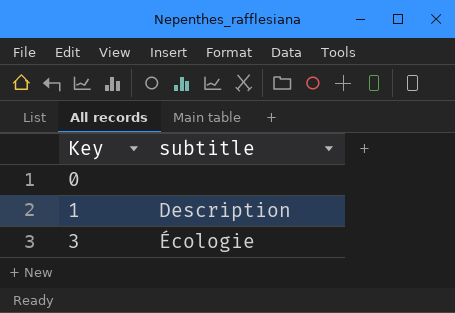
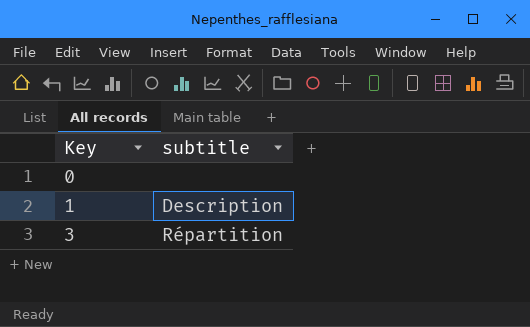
3 | subtitle: Écologie -> Répartition

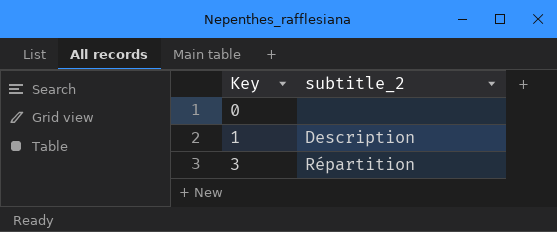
column name: subtitle -> subtitle_2

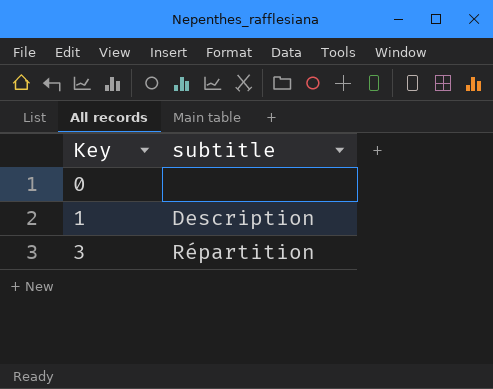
column name: subtitle_2 -> subtitle

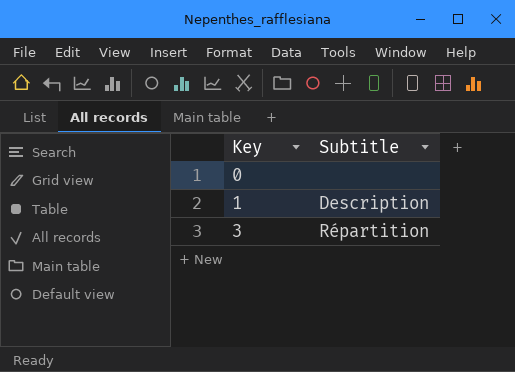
column name: subtitle -> Subtitle

